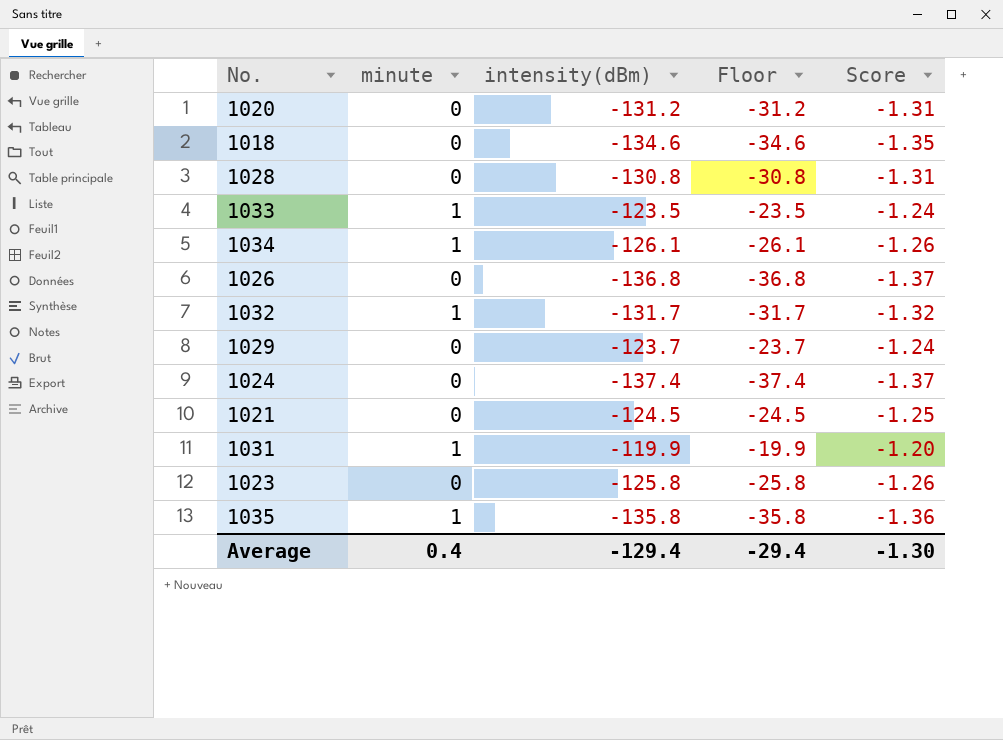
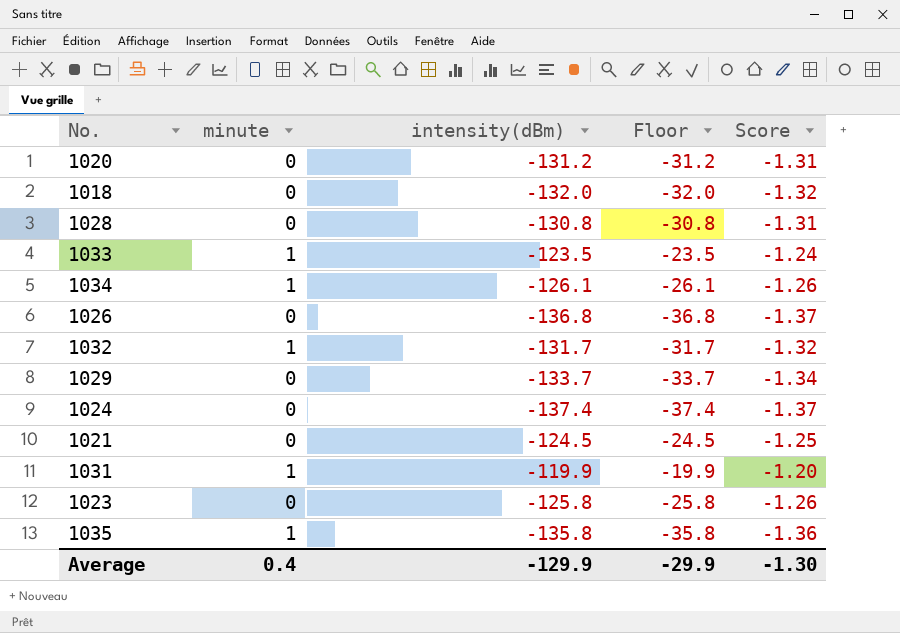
1018 | intensity(dBm): -134.6 -> -132.0
1018 | Floor: -34.6 -> -32.0
1018 | Score: -1.35 -> -1.32
1029 | intensity(dBm): -123.7 -> -133.7
1029 | Floor: -23.7 -> -33.7
1029 | Score: -1.24 -> -1.34
Average | intensity(dBm): -129.4 -> -129.9
Average | Floor: -29.4 -> -29.9

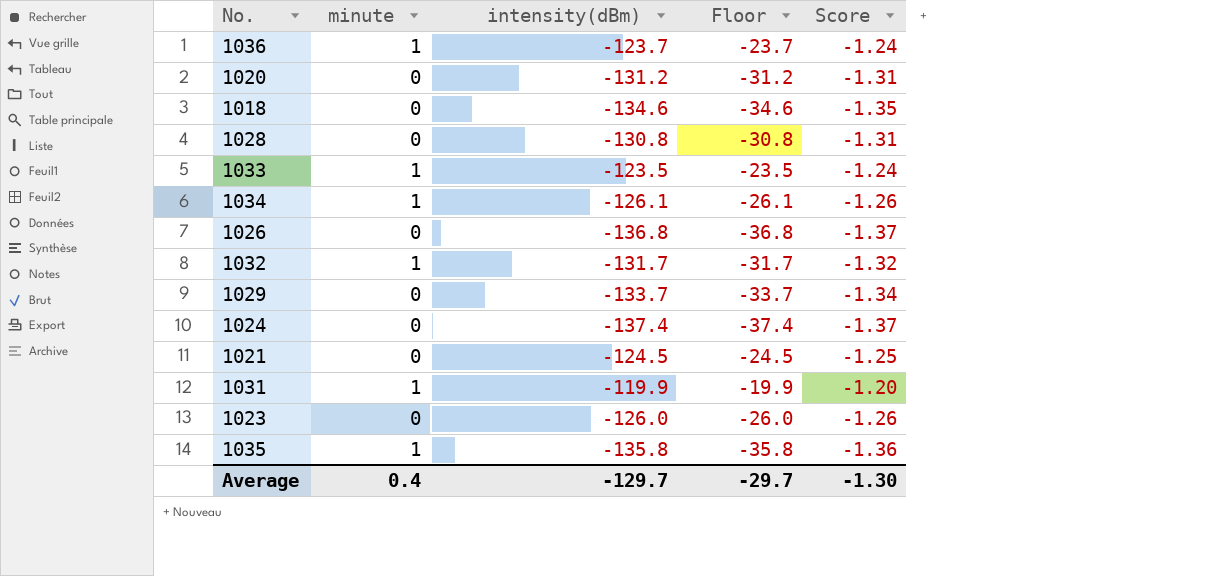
row 1036: none -> 1 | -123.7 | -23.7 | -1.24
1018 | intensity(dBm): -132.0 -> -134.6
1018 | Floor: -32.0 -> -34.6
1018 | Score: -1.32 -> -1.35
1023 | intensity(dBm): -125.8 -> -126.0
1023 | Floor: -25.8 -> -26.0
Average | intensity(dBm): -129.9 -> -129.7
Average | Floor: -29.9 -> -29.7

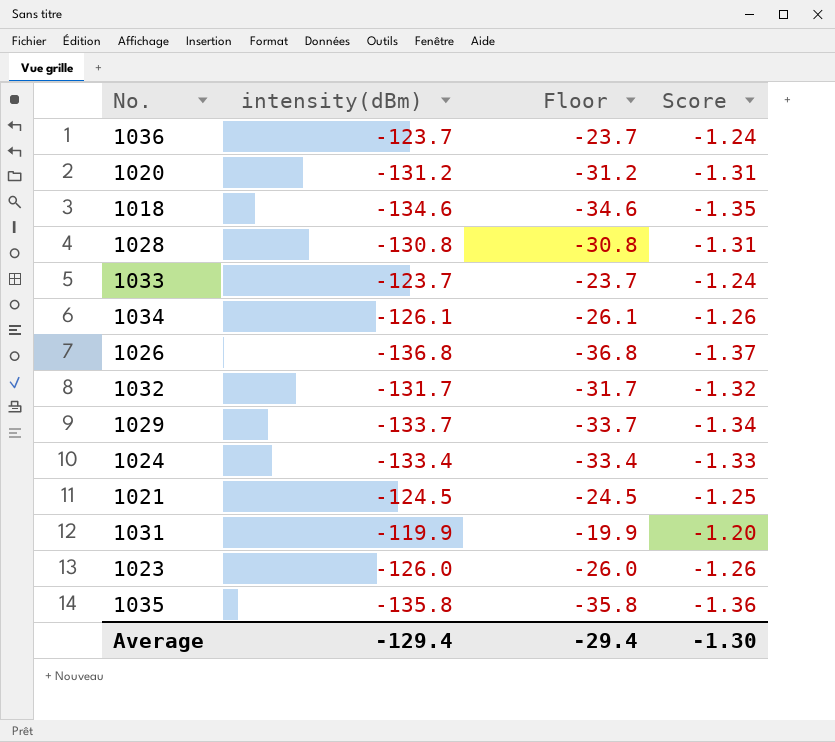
column minute | position: 2 -> none
1033 | intensity(dBm): -123.5 -> -123.7
1033 | Floor: -23.5 -> -23.7
1024 | intensity(dBm): -137.4 -> -133.4
1024 | Floor: -37.4 -> -33.4
1024 | Score: -1.37 -> -1.33
Average | intensity(dBm): -129.7 -> -129.4
Average | Floor: -29.7 -> -29.4

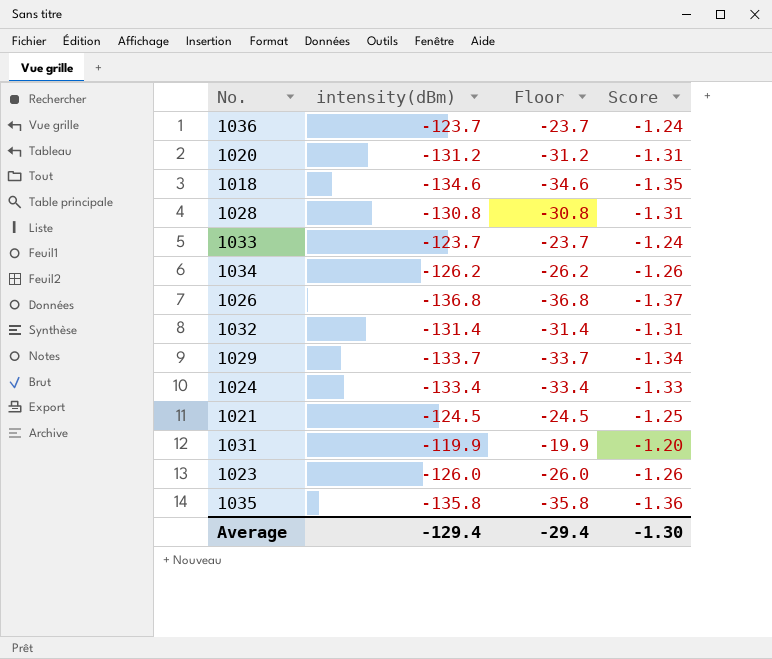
1034 | intensity(dBm): -126.1 -> -126.2
1034 | Floor: -26.1 -> -26.2
1032 | intensity(dBm): -131.7 -> -131.4
1032 | Floor: -31.7 -> -31.4
1032 | Score: -1.32 -> -1.31

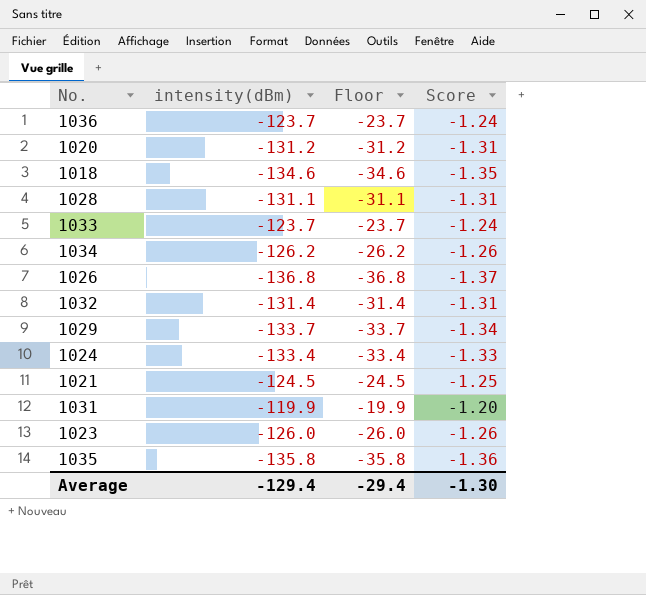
1028 | intensity(dBm): -130.8 -> -131.1
1028 | Floor: -30.8 -> -31.1

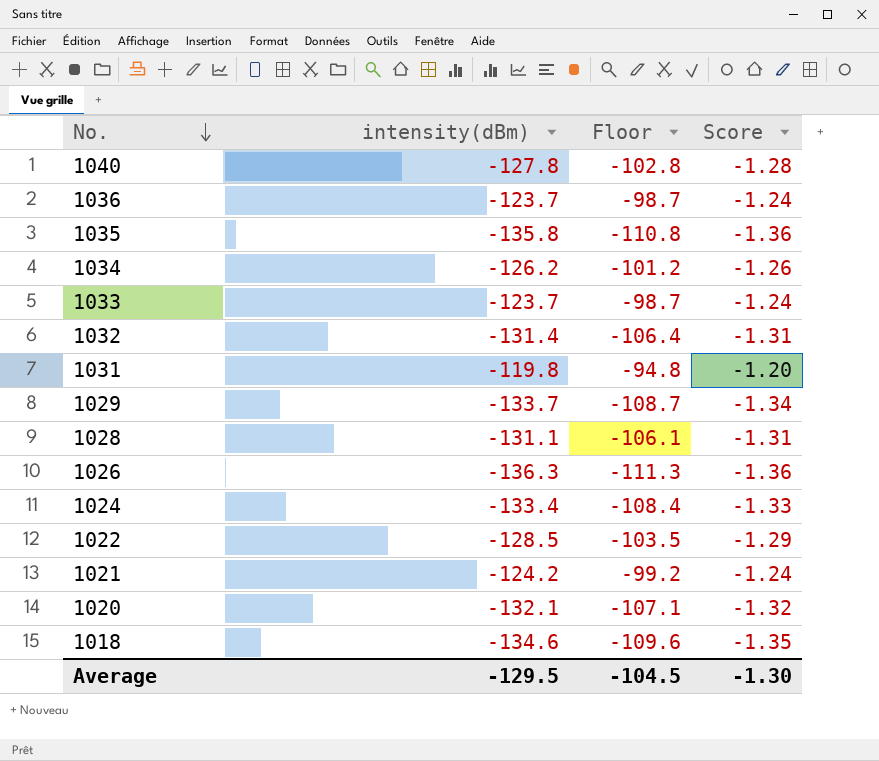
row order: none -> No. descending
column Floor | formula: [intensity(dBm)] + 100 -> [intensity(dBm)] + 25
row 1023: -126.0 | -26.0 | -1.26 -> none
row 1040: none -> -127.8 | -102.8 | -1.28
1031 | intensity(dBm): -119.9 -> -119.8
1026 | intensity(dBm): -136.8 -> -136.3
1026 | Score: -1.37 -> -1.36
row 1022: none -> -128.5 | -103.5 | -1.29
1021 | intensity(dBm): -124.5 -> -124.2
1021 | Score: -1.25 -> -1.24
1020 | intensity(dBm): -131.2 -> -132.1
1020 | Score: -1.31 -> -1.32
Average | intensity(dBm): -129.4 -> -129.5
Average | Floor: -29.4 -> -104.5

